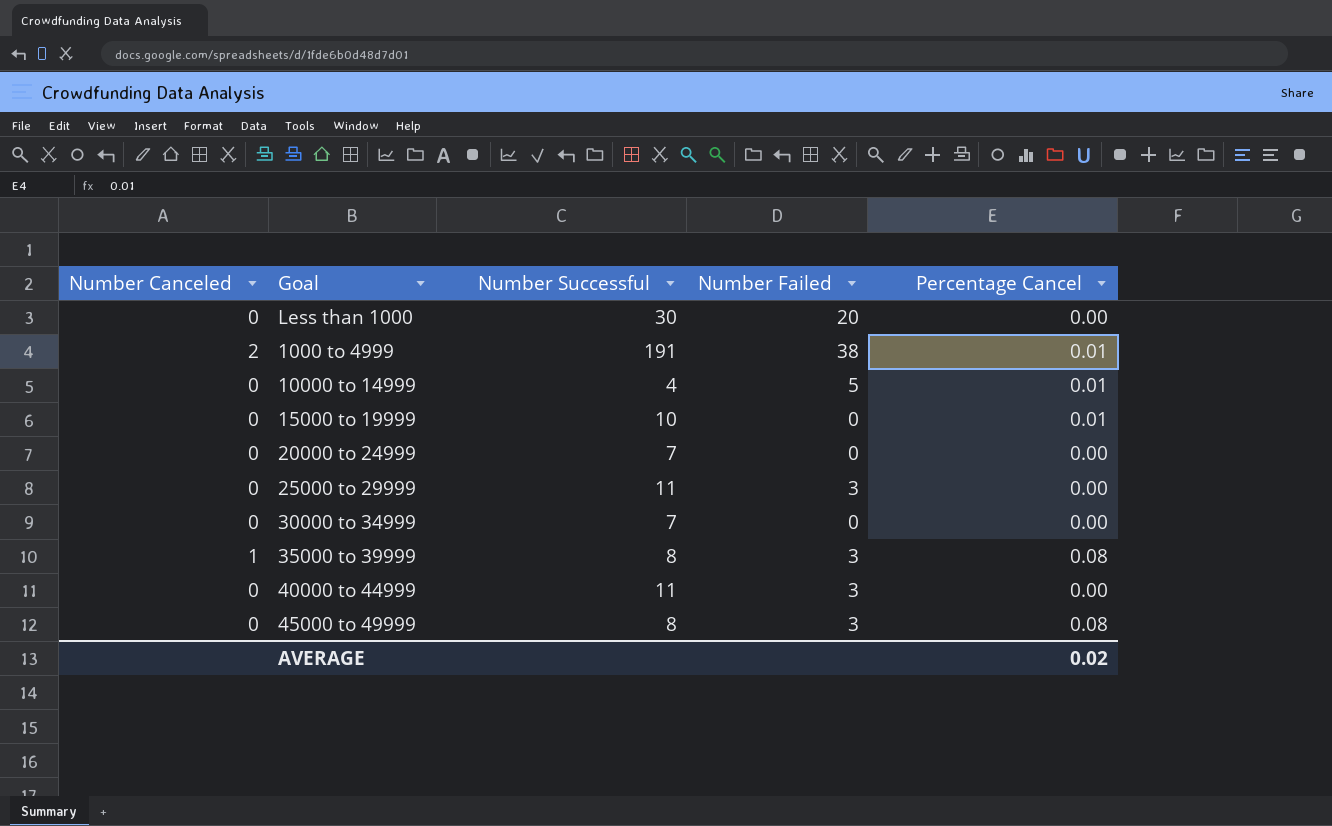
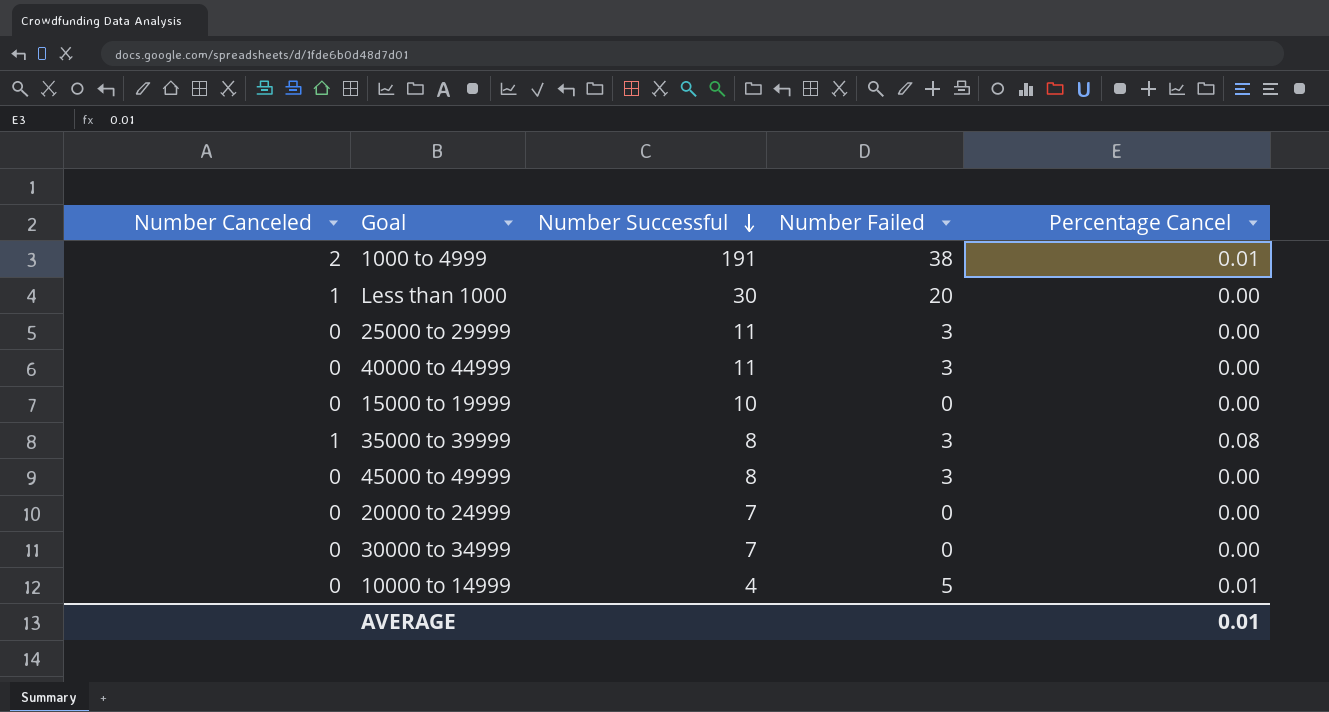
row order: none -> Number Successful descending
Less than 1000 | Number Canceled: 0 -> 1
15000 to 19999 | Percentage Cancel: 0.01 -> 0.00
45000 to 49999 | Percentage Cancel: 0.08 -> 0.00
AVERAGE | Percentage Cancel: 0.02 -> 0.01

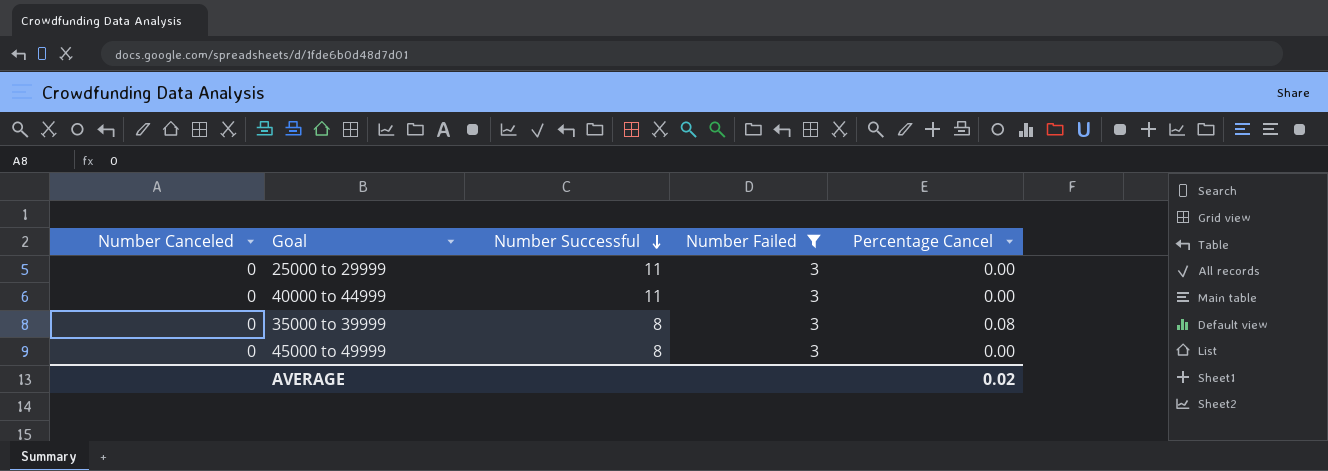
filter: none -> Number Failed = 3
35000 to 39999 | Number Canceled: 1 -> 0
AVERAGE | Percentage Cancel: 0.01 -> 0.02

